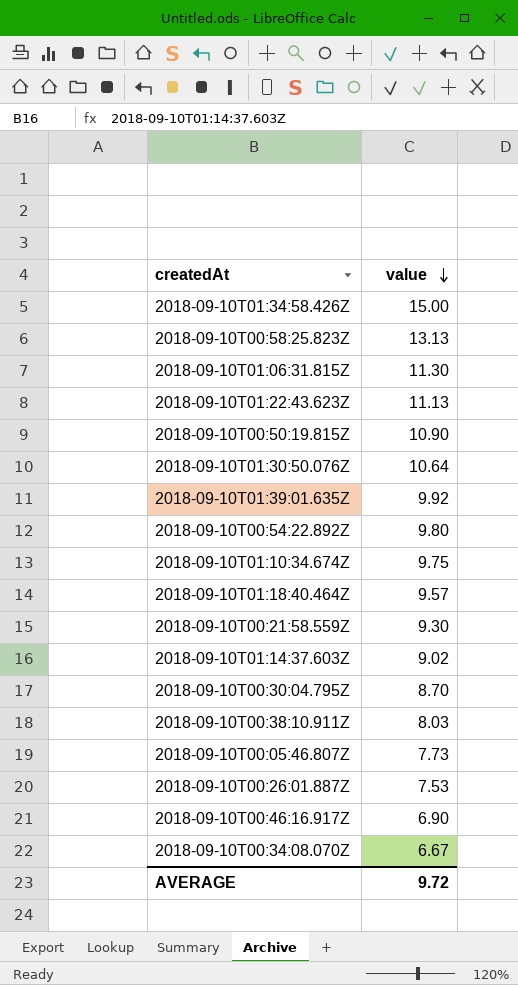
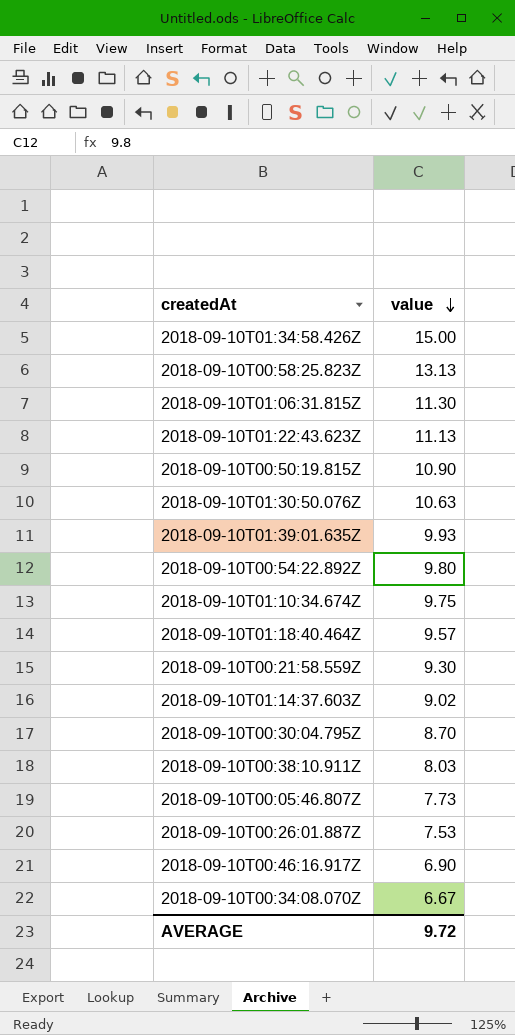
2018-09-10T01:30:50.076Z | value: 10.64 -> 10.63
2018-09-10T01:39:01.635Z | value: 9.92 -> 9.93

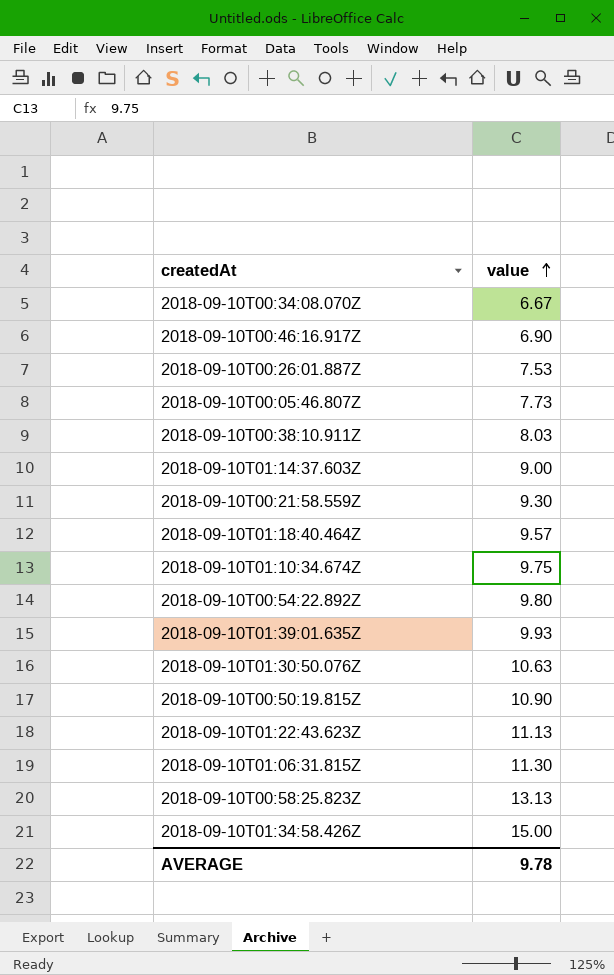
row order: value descending -> value ascending
row 2018-09-10T00:30:04.795Z: 8.70 -> none
2018-09-10T01:14:37.603Z | value: 9.02 -> 9.00
AVERAGE | value: 9.72 -> 9.78

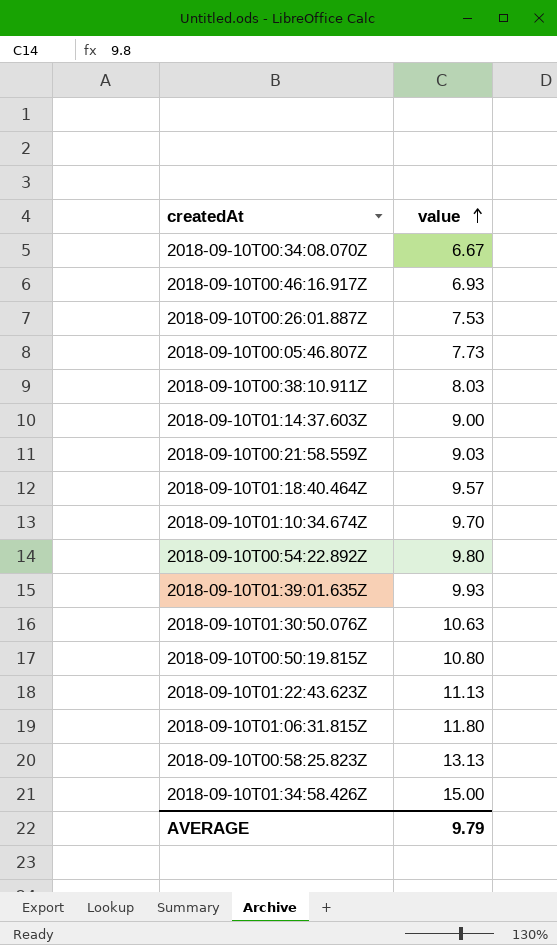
2018-09-10T00:46:16.917Z | value: 6.90 -> 6.93
2018-09-10T00:21:58.559Z | value: 9.30 -> 9.03
2018-09-10T01:10:34.674Z | value: 9.75 -> 9.70
2018-09-10T00:50:19.815Z | value: 10.90 -> 10.80
2018-09-10T01:06:31.815Z | value: 11.30 -> 11.80
AVERAGE | value: 9.78 -> 9.79

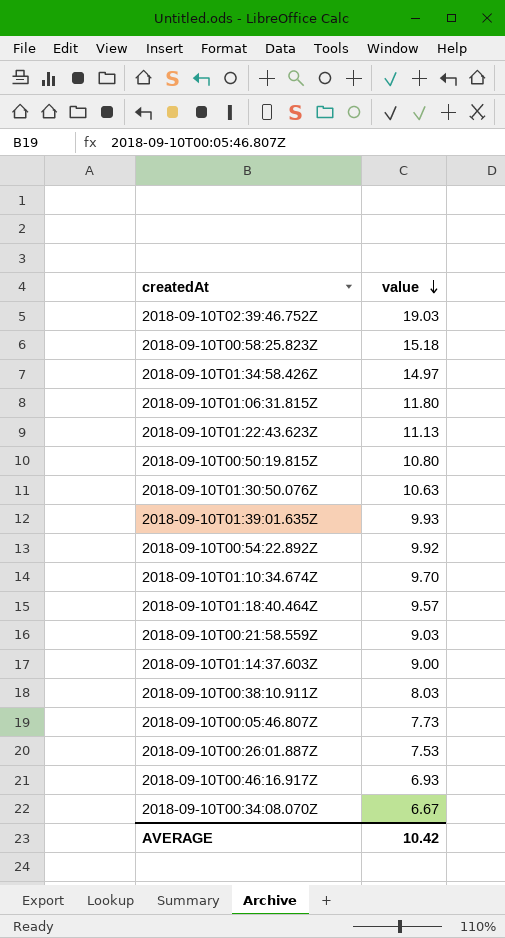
row order: value ascending -> value descending
row 2018-09-10T02:39:46.752Z: none -> 19.03
2018-09-10T00:58:25.823Z | value: 13.13 -> 15.18
2018-09-10T01:34:58.426Z | value: 15.00 -> 14.97
2018-09-10T00:54:22.892Z | value: 9.80 -> 9.92
AVERAGE | value: 9.79 -> 10.42

